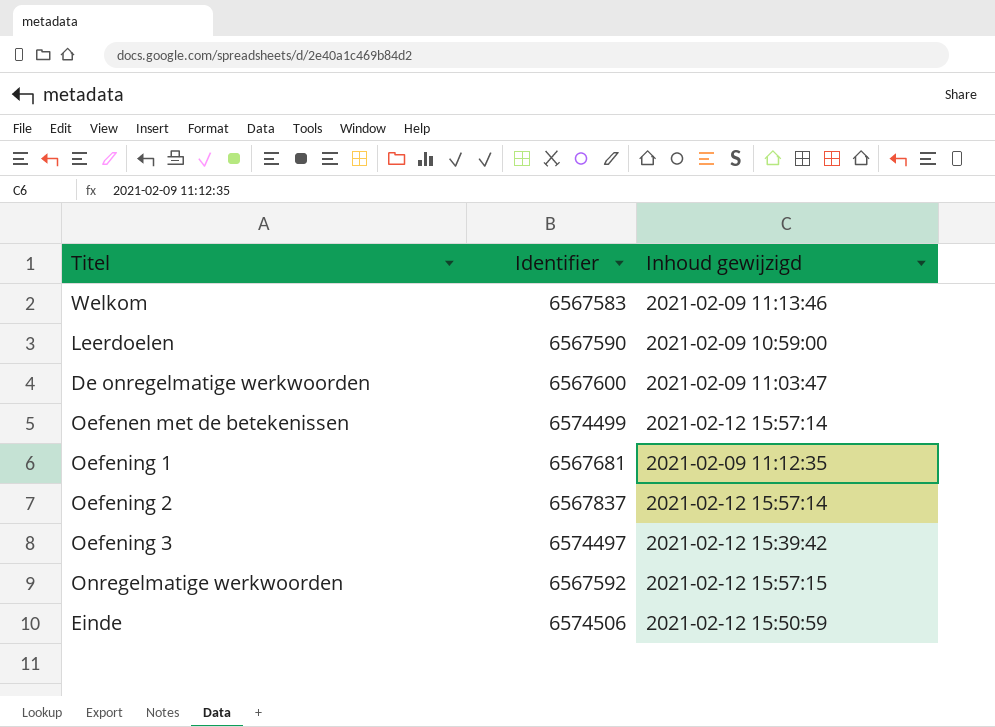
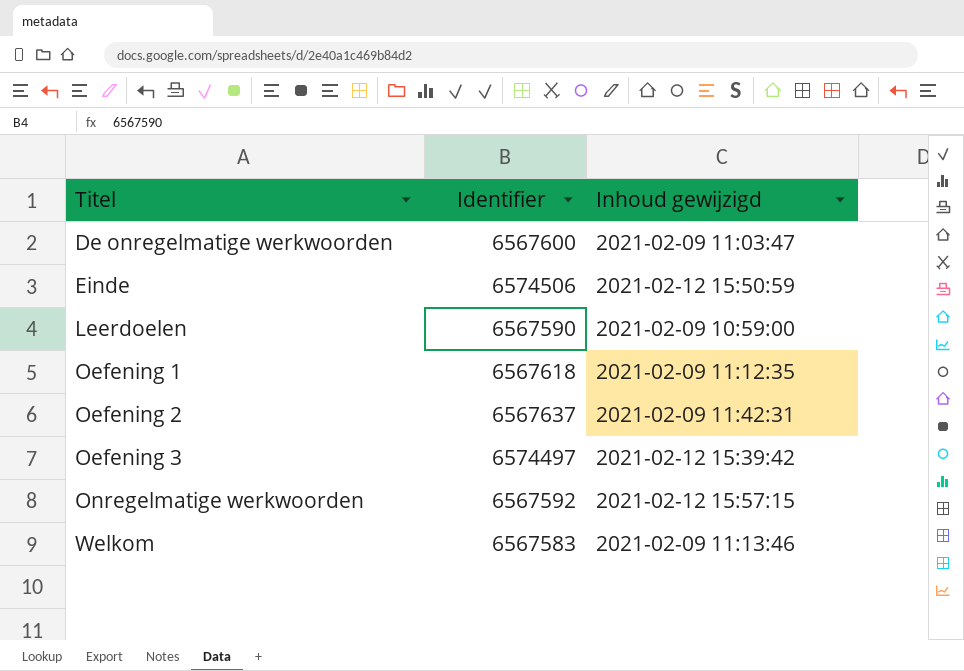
row order: none -> Titel ascending
row Oefenen met de betekenissen: 6574499 | 2021-02-12 15:57:14 -> none
Oefening 1 | Identifier: 6567681 -> 6567618
Oefening 2 | Identifier: 6567837 -> 6567637
Oefening 2 | Inhoud gewijzigd: 2021-02-12 15:57:14 -> 2021-02-09 11:42:31

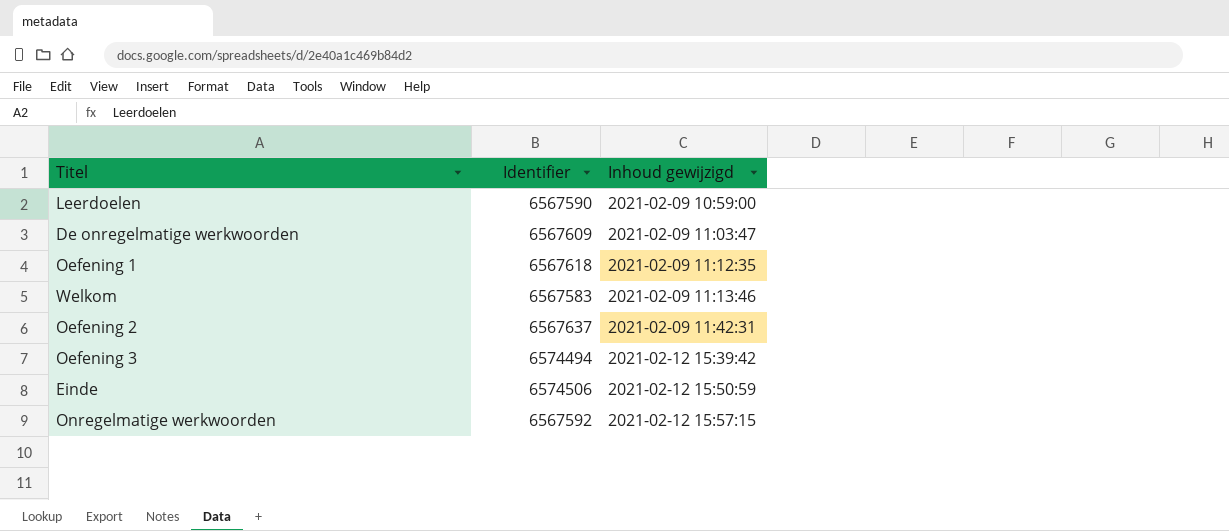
row order: Titel ascending -> Inhoud gewijzigd ascending
De onregelmatige werkwoorden | Identifier: 6567600 -> 6567609
Oefening 3 | Identifier: 6574497 -> 6574494

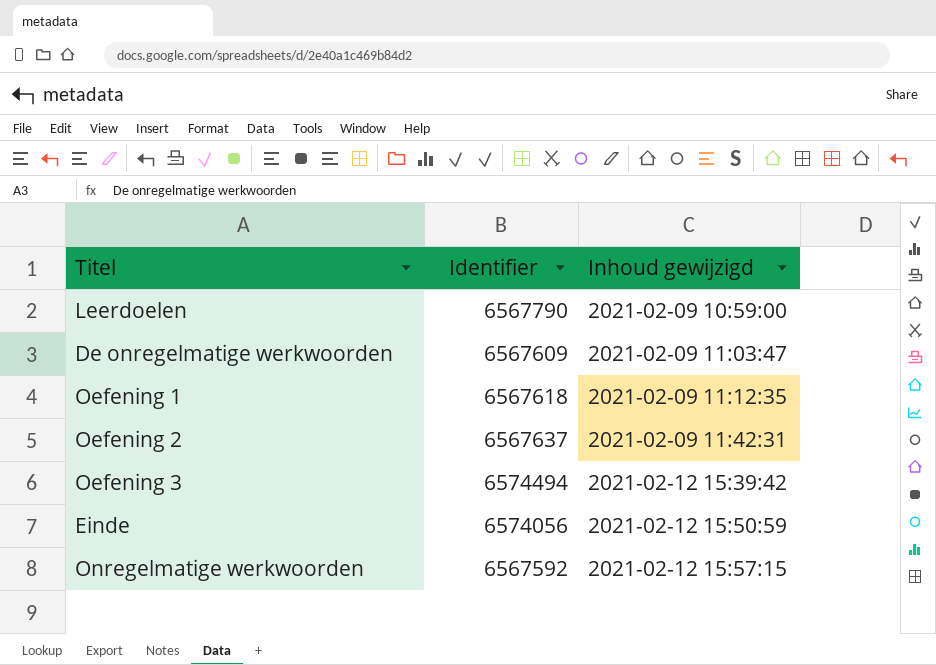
row Welkom: 6567583 | 2021-02-09 11:13:46 -> none
Leerdoelen | Identifier: 6567590 -> 6567790
Einde | Identifier: 6574506 -> 6574056

